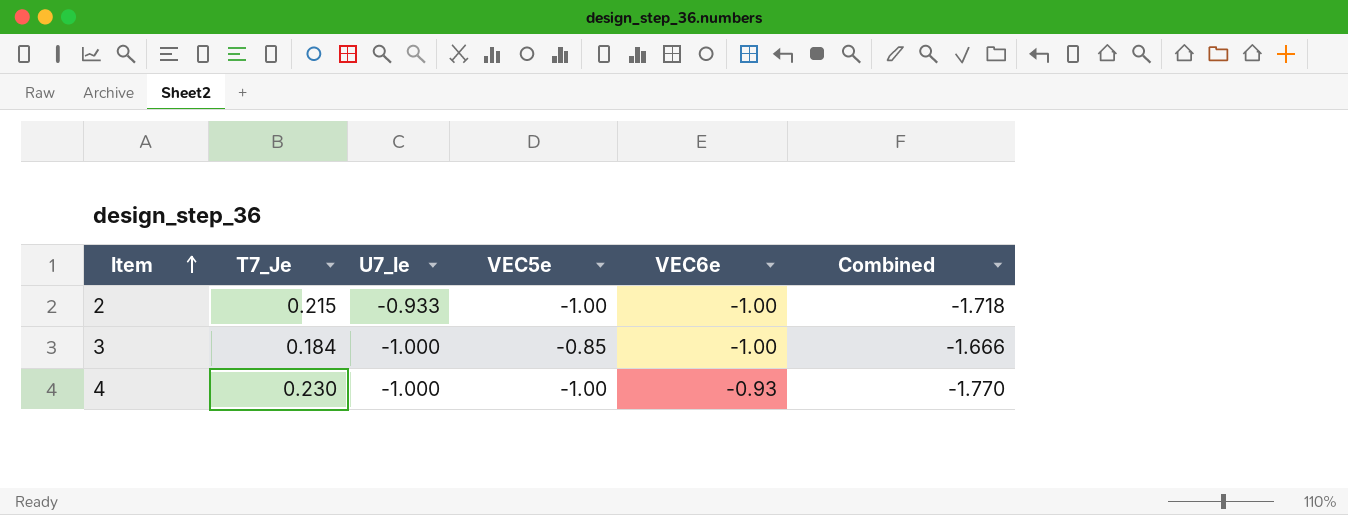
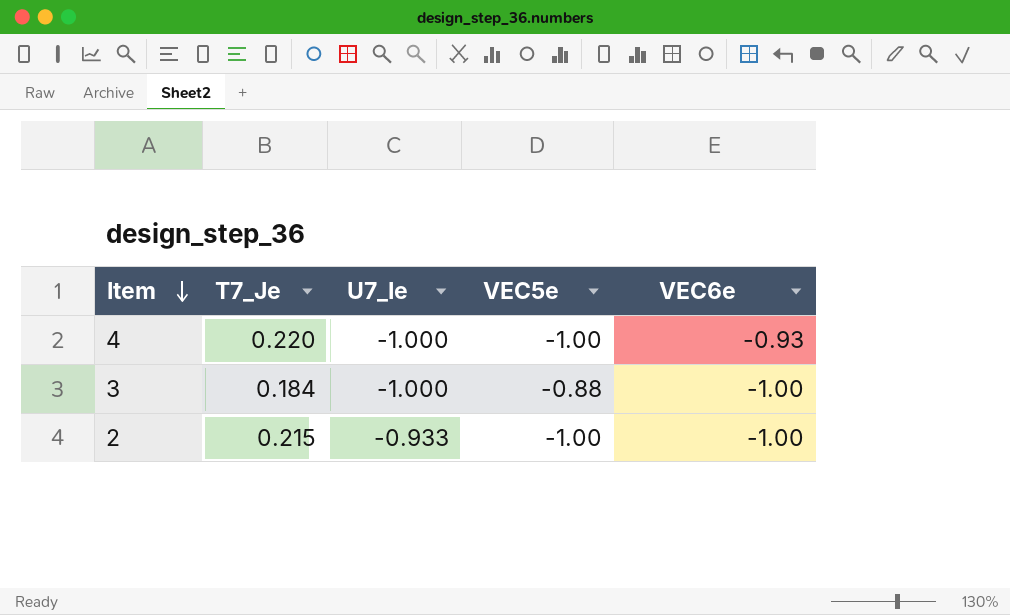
row order: Item ascending -> Item descending
column Combined | formula: [T7_Je] + [U7_Ie] + [VEC5e] -> none
4 | T7_Je: 0.230 -> 0.220
3 | VEC5e: -0.85 -> -0.88

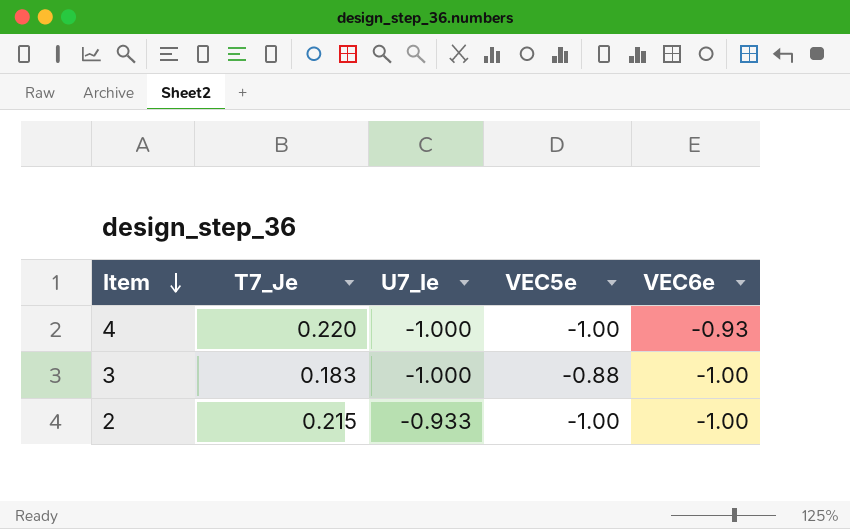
3 | T7_Je: 0.184 -> 0.183

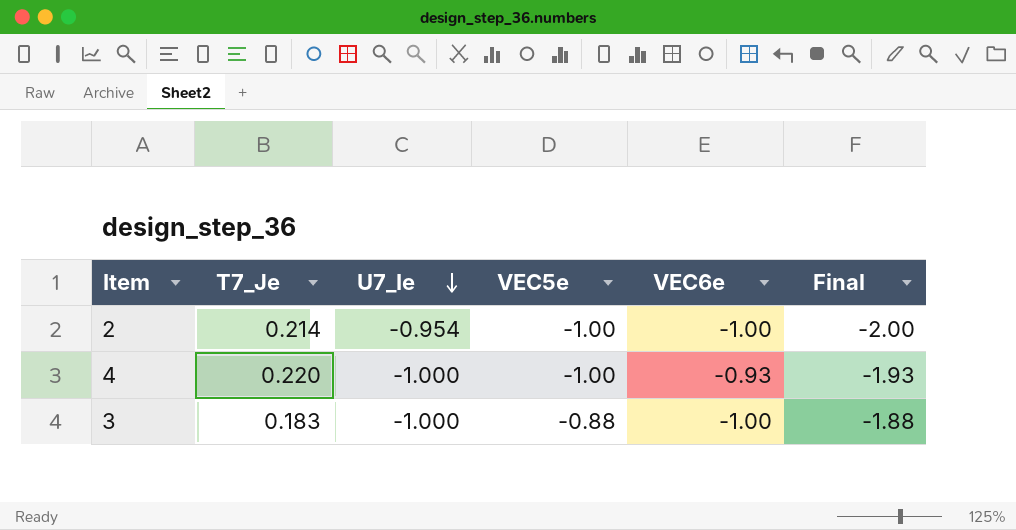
row order: Item descending -> U7_Ie descending
column Final | formula: none -> [VEC5e] + [VEC6e]
2 | T7_Je: 0.215 -> 0.214
2 | U7_Ie: -0.933 -> -0.954

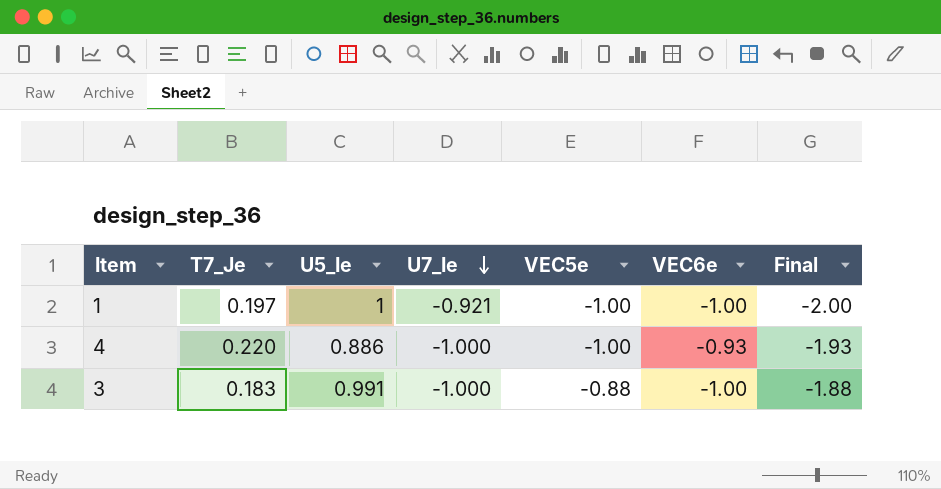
column U5_Ie | position: none -> 3
row 2: 0.214 | -0.954 | -1.00 | -1.00 | -2.00 -> none
row 1: none -> 0.197 | 1 | -0.921 | -1.00 | -1.00 | -2.00

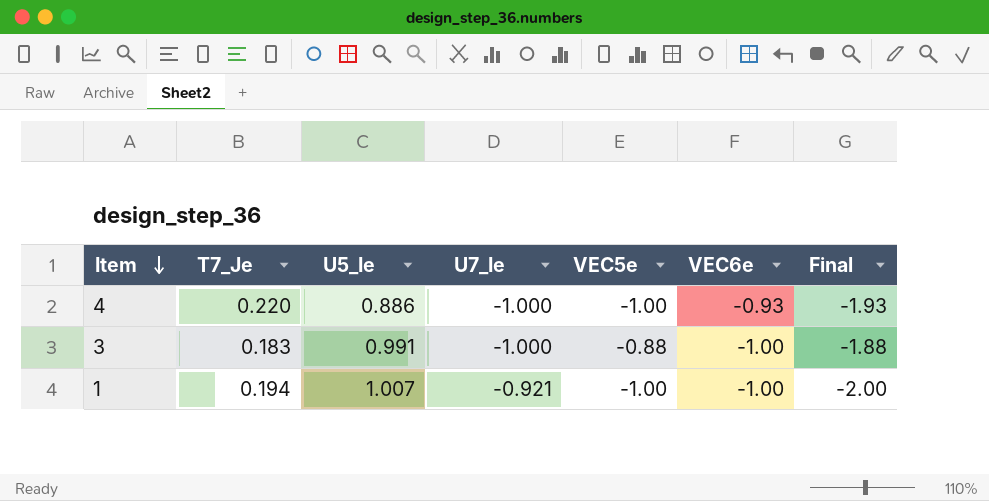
row order: U7_Ie descending -> Item descending
1 | T7_Je: 0.197 -> 0.194
1 | U5_Ie: 1 -> 1.007

